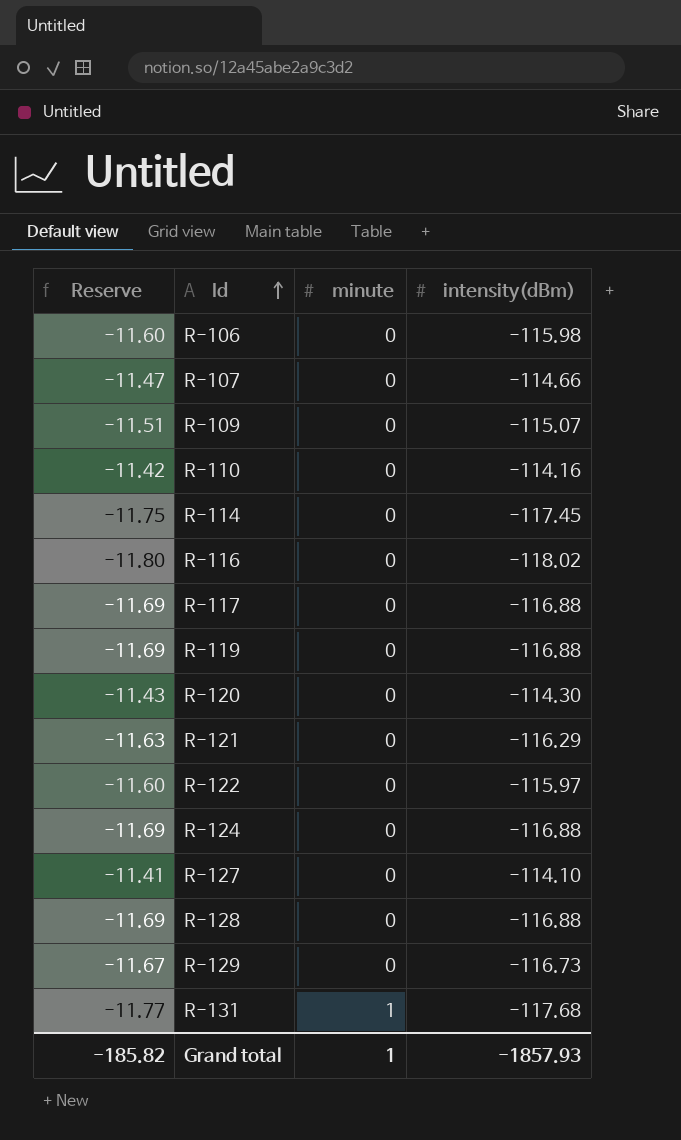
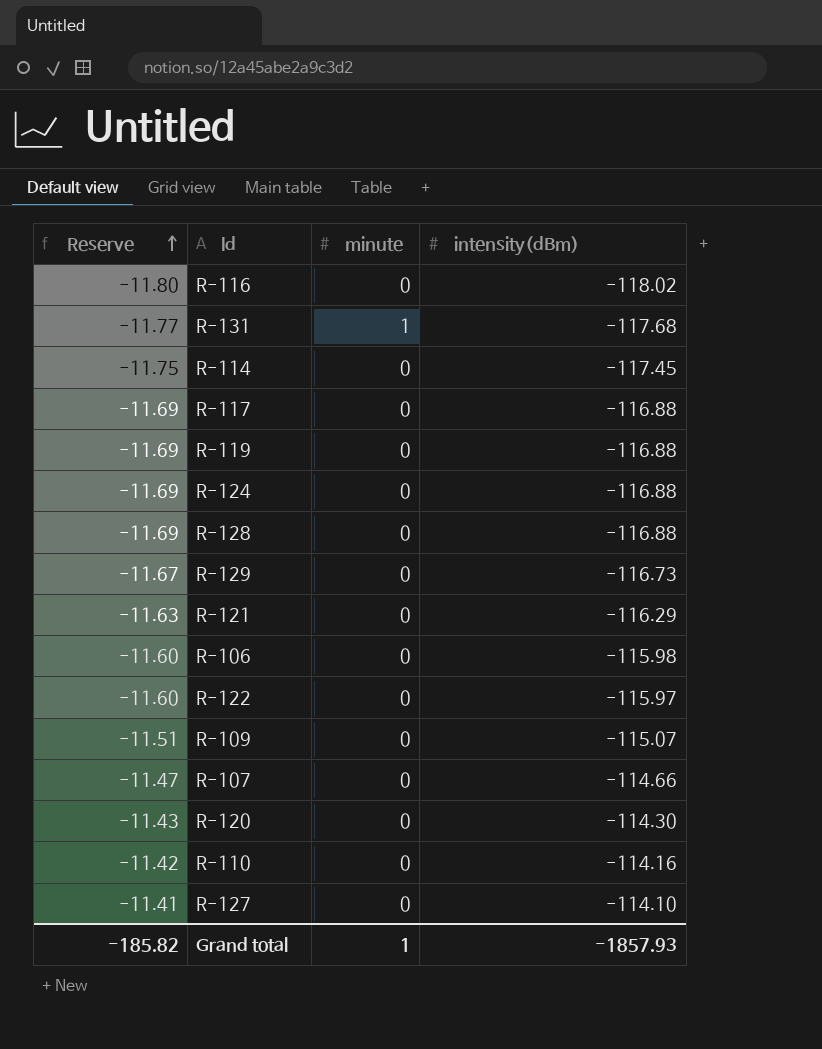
row order: Id ascending -> Reserve ascending

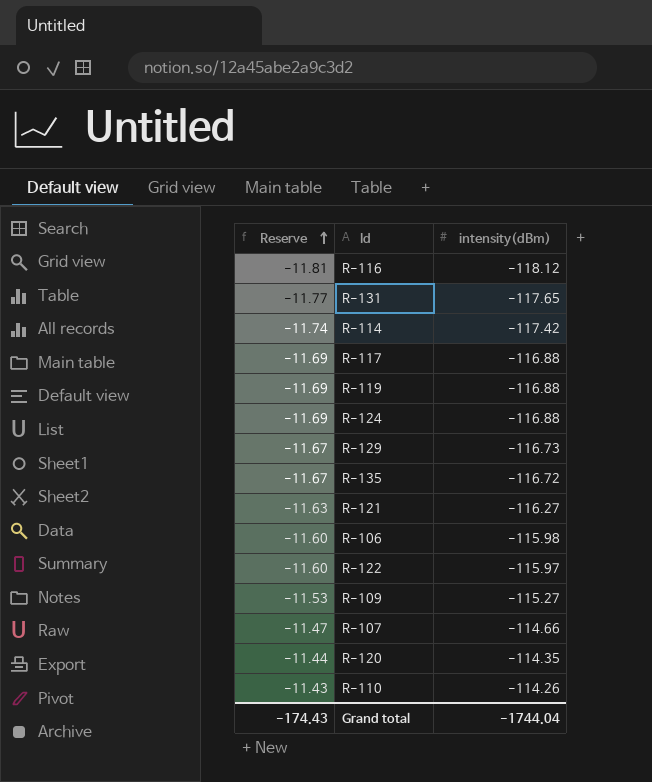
column minute | position: 3 -> none
row R-128: -11.69 | 0 | -116.88 -> none
row R-127: -11.41 | 0 | -114.10 -> none
R-116 | Reserve: -11.80 -> -11.81
R-116 | intensity(dBm): -118.02 -> -118.12
R-131 | intensity(dBm): -117.68 -> -117.65
R-114 | Reserve: -11.75 -> -11.74
R-114 | intensity(dBm): -117.45 -> -117.42
row R-135: none -> -11.67 | -116.72
R-121 | intensity(dBm): -116.29 -> -116.27
R-109 | Reserve: -11.51 -> -11.53
R-109 | intensity(dBm): -115.07 -> -115.27
R-120 | Reserve: -11.43 -> -11.44
R-120 | intensity(dBm): -114.30 -> -114.35
R-110 | Reserve: -11.42 -> -11.43
R-110 | intensity(dBm): -114.16 -> -114.26
Grand total | Reserve: -185.82 -> -174.43
Grand total | intensity(dBm): -1857.93 -> -1744.04

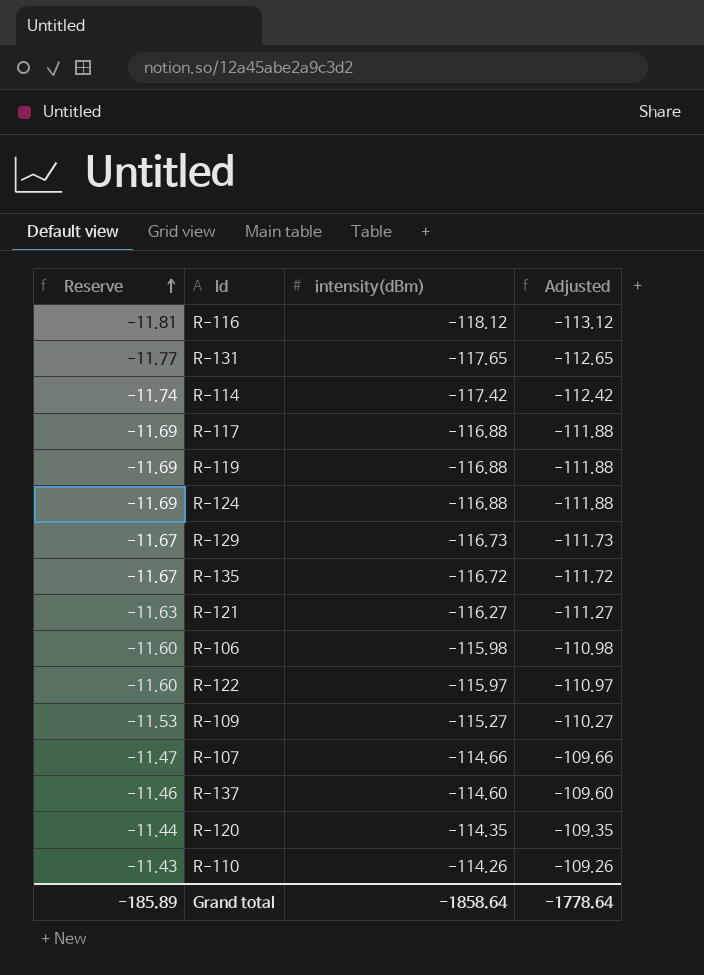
column Adjusted | formula: none -> [intensity(dBm)] + 5
row R-137: none -> -11.46 | -114.60 | -109.60
Grand total | Reserve: -174.43 -> -185.89
Grand total | intensity(dBm): -1744.04 -> -1858.64

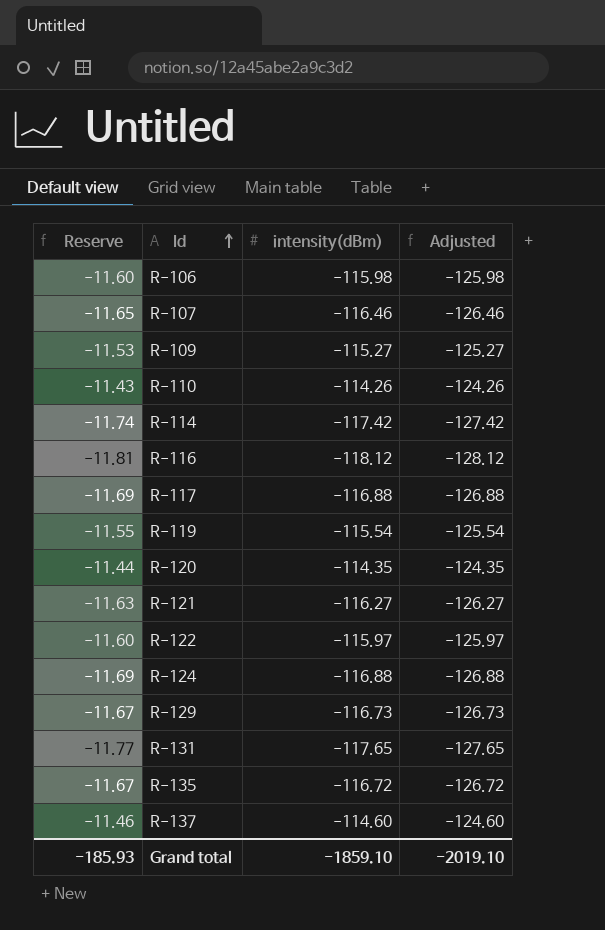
row order: Reserve ascending -> Id ascending
column Adjusted | formula: [intensity(dBm)] + 5 -> [intensity(dBm)] - 10
R-107 | Reserve: -11.47 -> -11.65
R-107 | intensity(dBm): -114.66 -> -116.46
R-119 | Reserve: -11.69 -> -11.55
R-119 | intensity(dBm): -116.88 -> -115.54
Grand total | Reserve: -185.89 -> -185.93
Grand total | intensity(dBm): -1858.64 -> -1859.10
Grand total | Adjusted: -1778.64 -> -2019.10

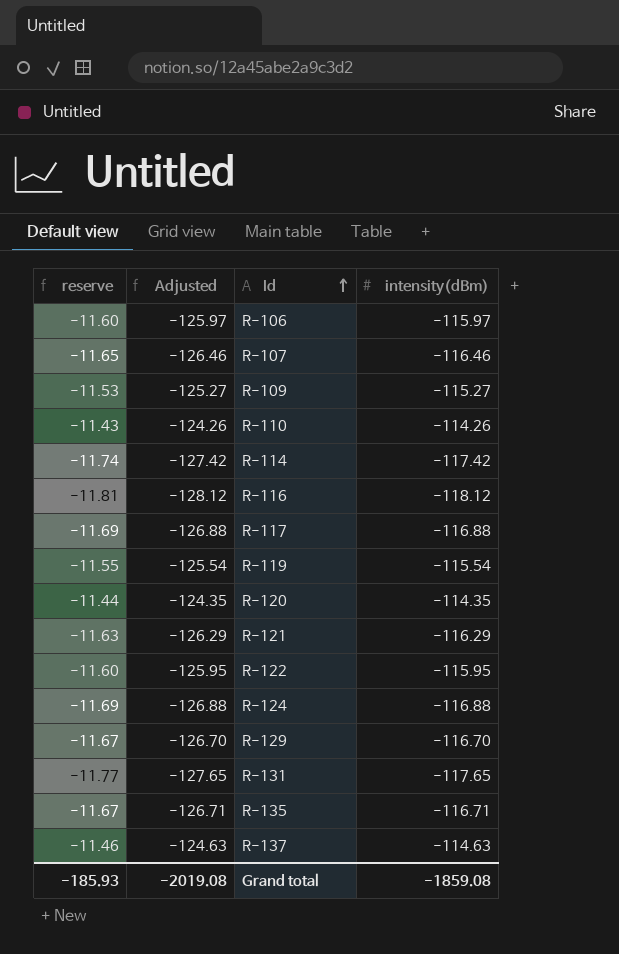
column name: Reserve -> reserve
column Adjusted | position: 4 -> 2
R-106 | Adjusted: -125.98 -> -125.97
R-106 | intensity(dBm): -115.98 -> -115.97
R-121 | Adjusted: -126.27 -> -126.29
R-121 | intensity(dBm): -116.27 -> -116.29
R-122 | Adjusted: -125.97 -> -125.95
R-122 | intensity(dBm): -115.97 -> -115.95
R-129 | Adjusted: -126.73 -> -126.70
R-129 | intensity(dBm): -116.73 -> -116.70
R-135 | Adjusted: -126.72 -> -126.71
R-135 | intensity(dBm): -116.72 -> -116.71
R-137 | Adjusted: -124.60 -> -124.63
R-137 | intensity(dBm): -114.60 -> -114.63
Grand total | Adjusted: -2019.10 -> -2019.08
Grand total | intensity(dBm): -1859.10 -> -1859.08

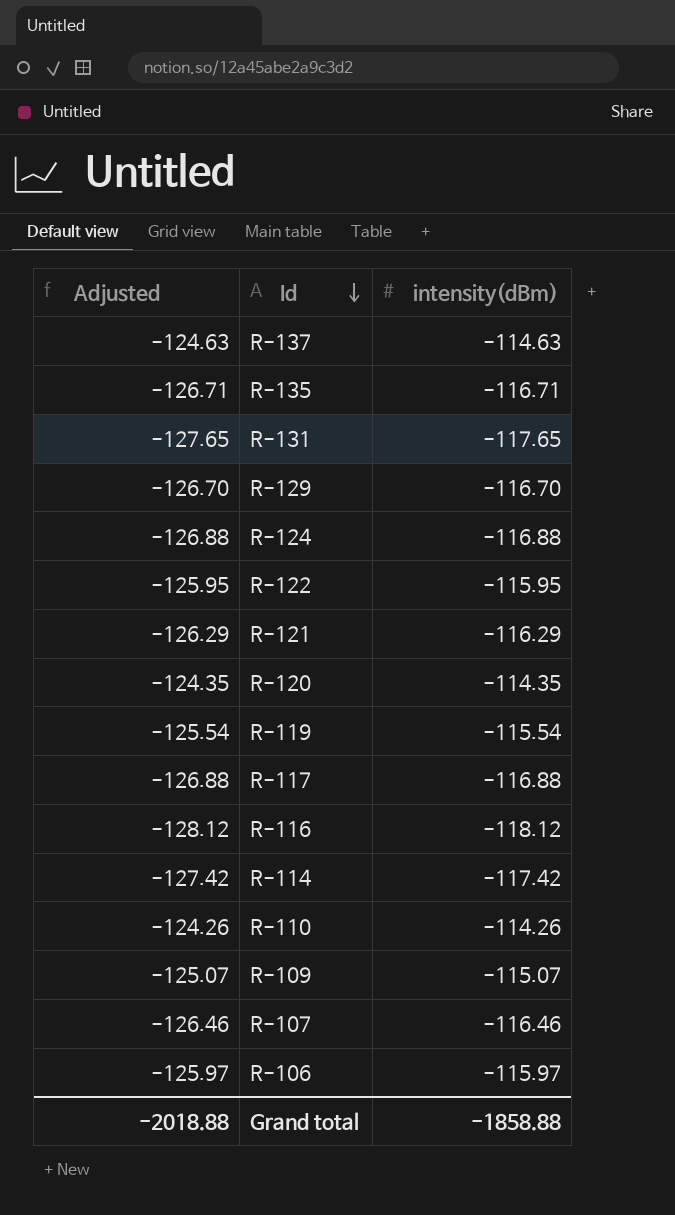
row order: Id ascending -> Id descending
column reserve | formula: [intensity(dBm)] * 0.1 -> none
R-109 | Adjusted: -125.27 -> -125.07
R-109 | intensity(dBm): -115.27 -> -115.07
Grand total | Adjusted: -2019.08 -> -2018.88
Grand total | intensity(dBm): -1859.08 -> -1858.88

